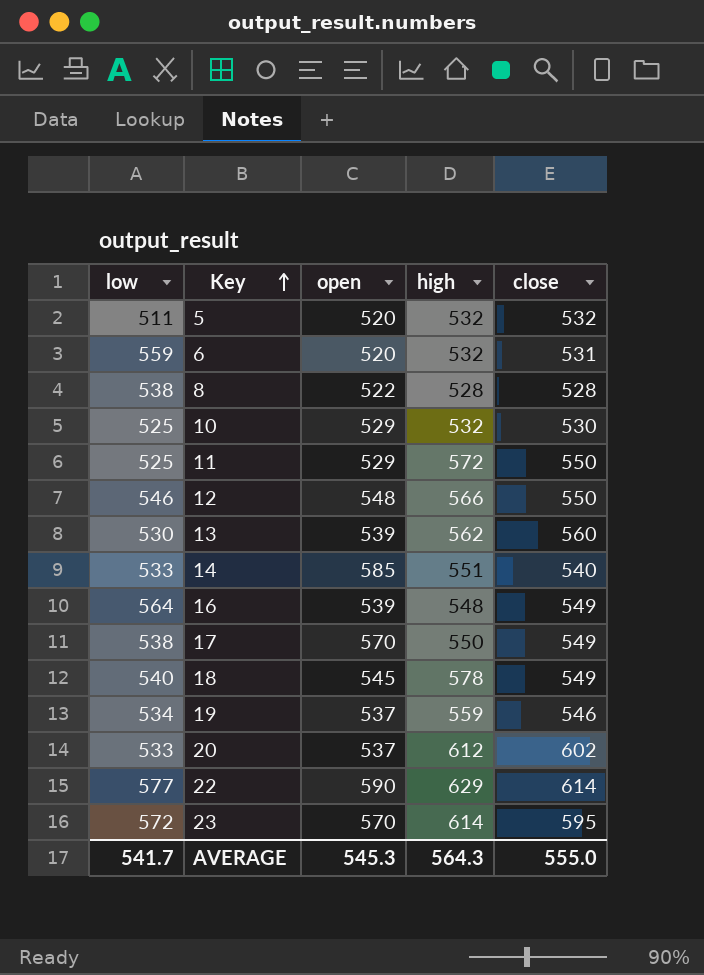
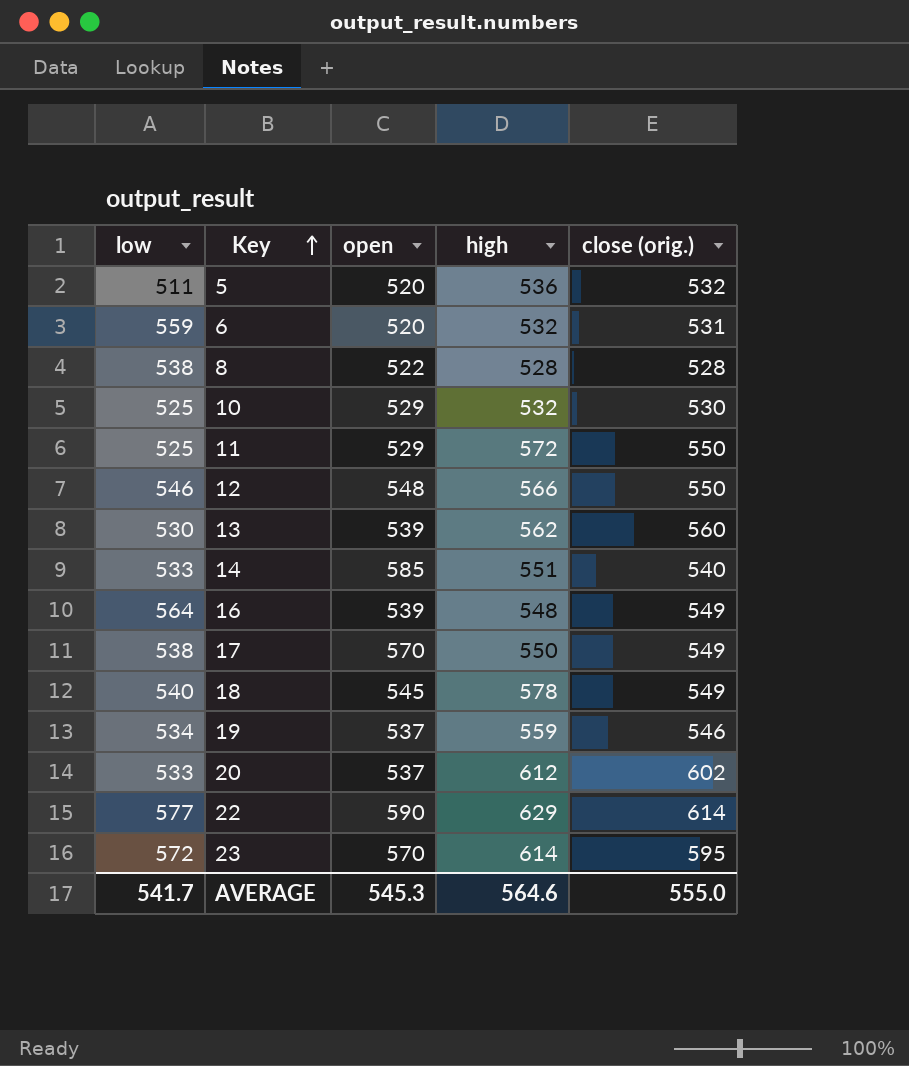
column name: close -> close (orig.)
5 | high: 532 -> 536
AVERAGE | high: 564.3 -> 564.6

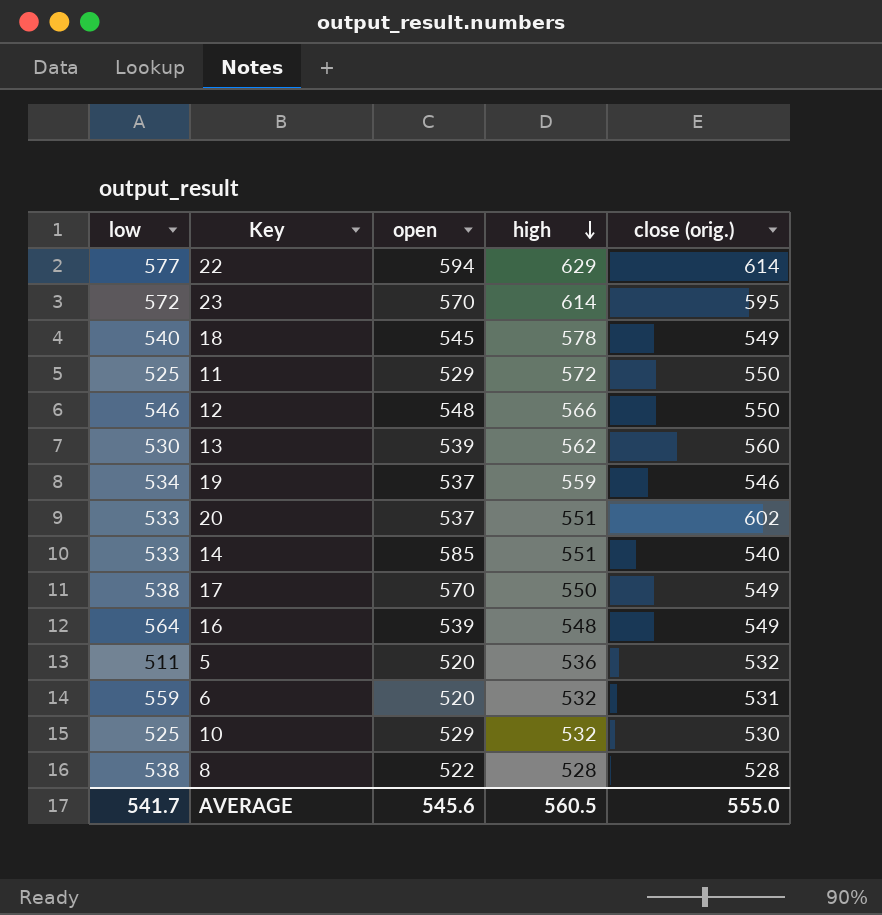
row order: Key ascending -> high descending
22 | open: 590 -> 594
20 | high: 612 -> 551
AVERAGE | open: 545.3 -> 545.6
AVERAGE | high: 564.6 -> 560.5

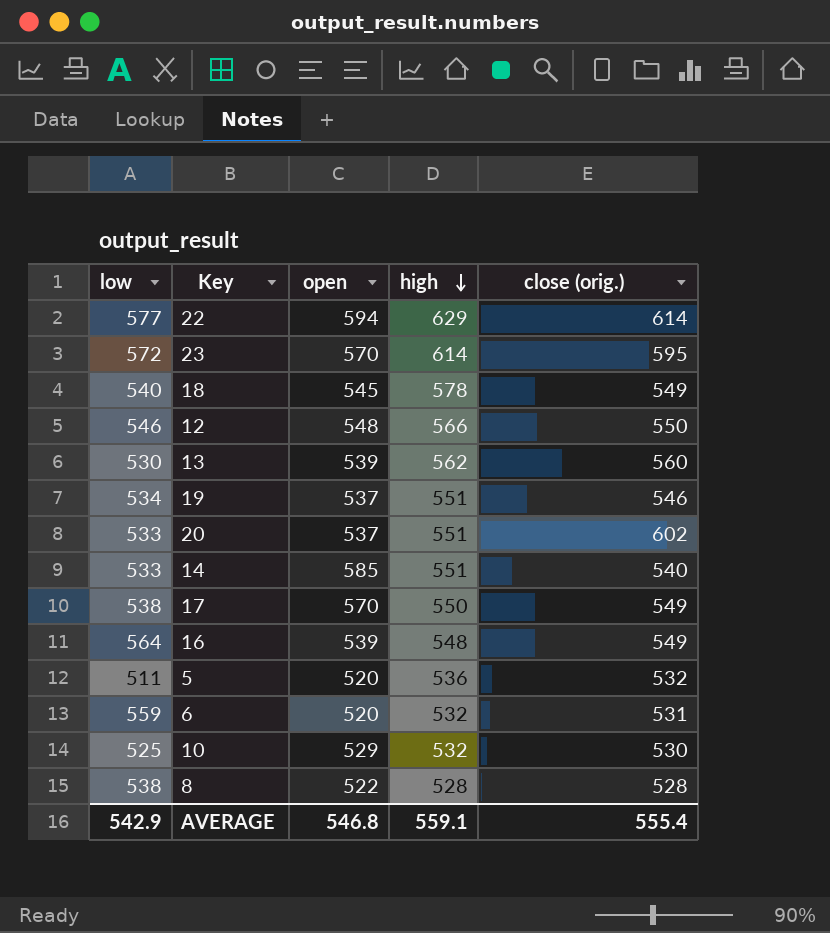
row 11: 525 | 529 | 572 | 550 -> none
19 | high: 559 -> 551
AVERAGE | low: 541.7 -> 542.9
AVERAGE | open: 545.6 -> 546.8
AVERAGE | high: 560.5 -> 559.1
AVERAGE | close (orig.): 555.0 -> 555.4

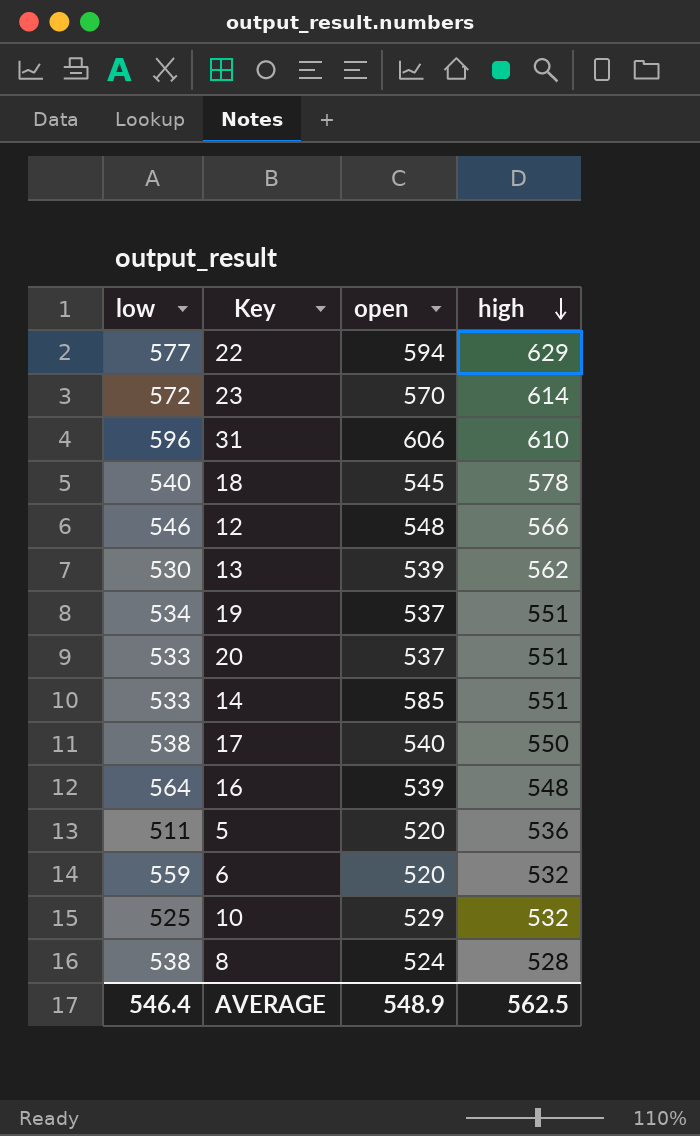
column close (orig.) | position: 5 -> none
row 31: none -> 596 | 606 | 610
17 | open: 570 -> 540
8 | open: 522 -> 524
AVERAGE | low: 542.9 -> 546.4
AVERAGE | open: 546.8 -> 548.9
AVERAGE | high: 559.1 -> 562.5

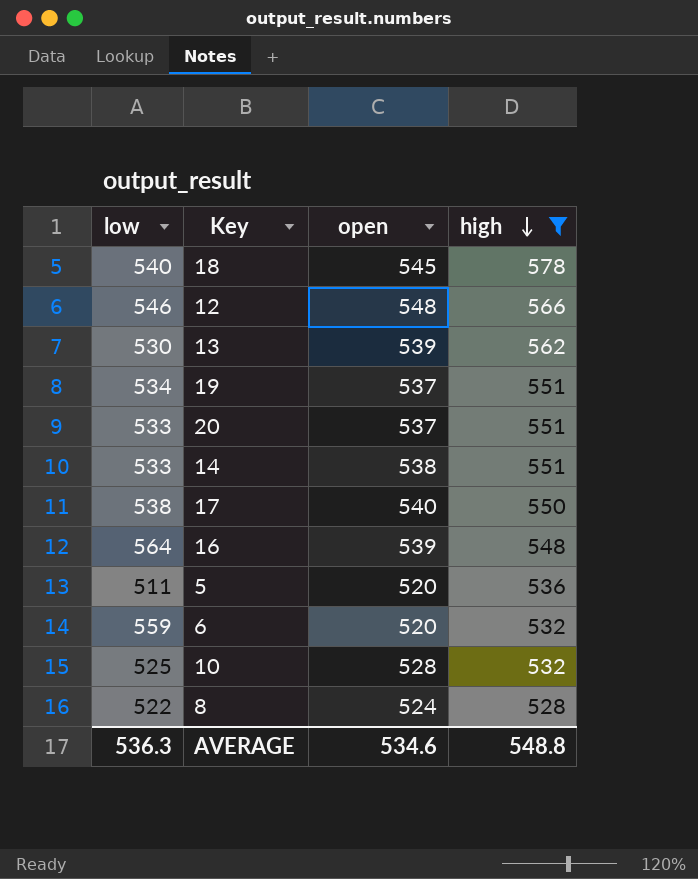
filter: none -> high <= 578
14 | open: 585 -> 538
10 | open: 529 -> 528
8 | low: 538 -> 522
AVERAGE | low: 546.4 -> 536.3
AVERAGE | open: 548.9 -> 534.6
AVERAGE | high: 562.5 -> 548.8

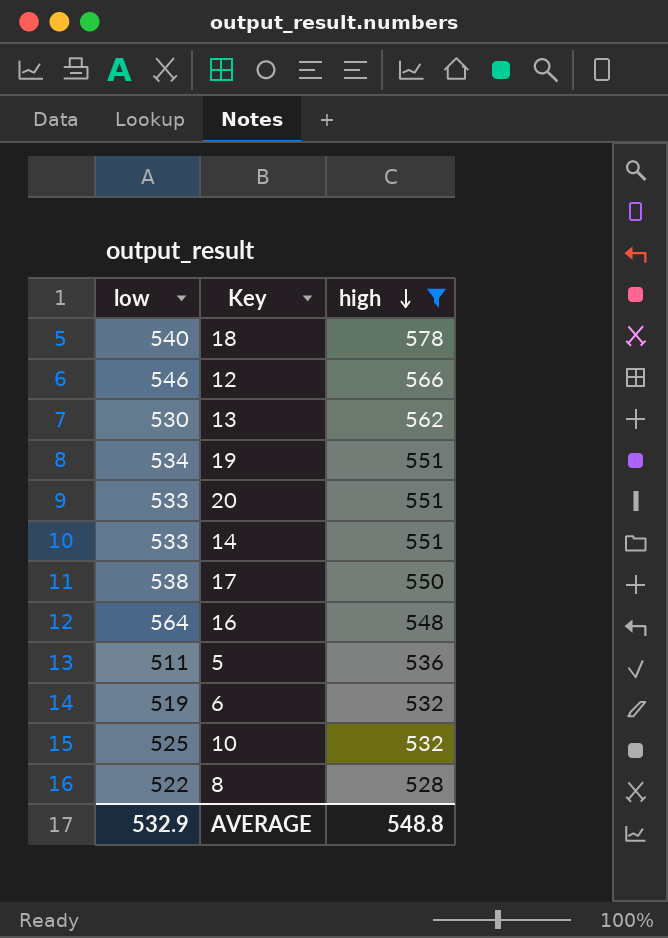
column open | position: 3 -> none
6 | low: 559 -> 519
AVERAGE | low: 536.3 -> 532.9

